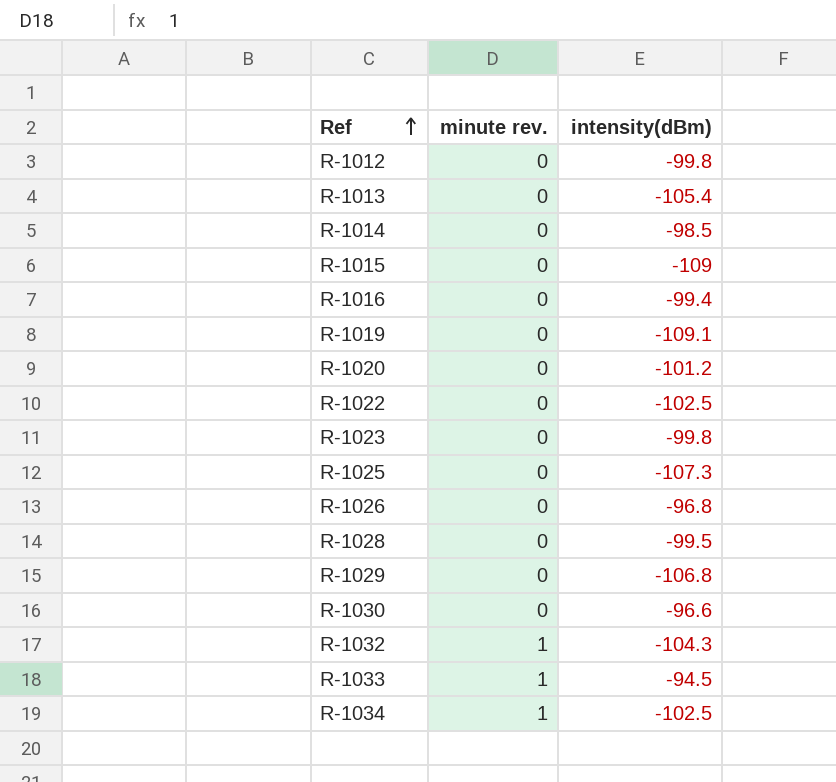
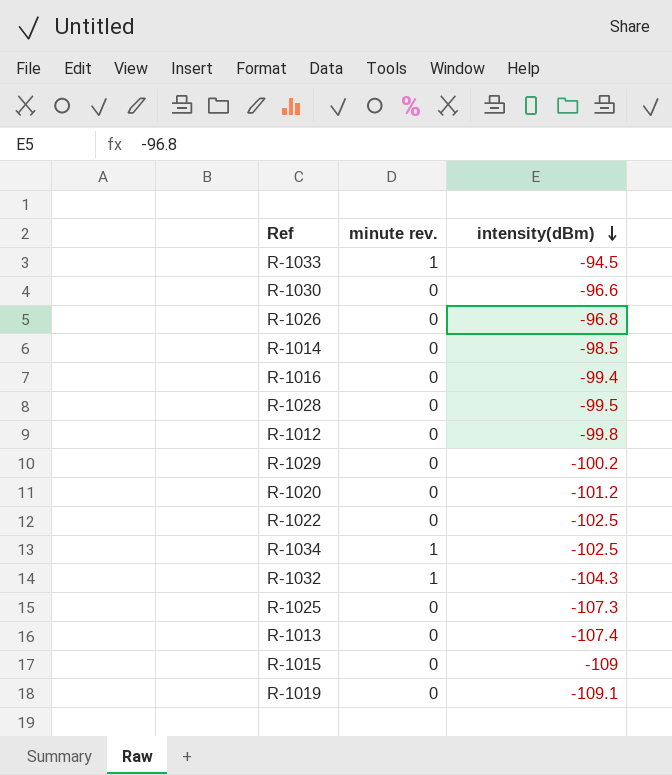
row order: Ref ascending -> intensity(dBm) descending
row R-1023: 0 | -99.8 -> none
R-1029 | intensity(dBm): -106.8 -> -100.2
R-1013 | intensity(dBm): -105.4 -> -107.4

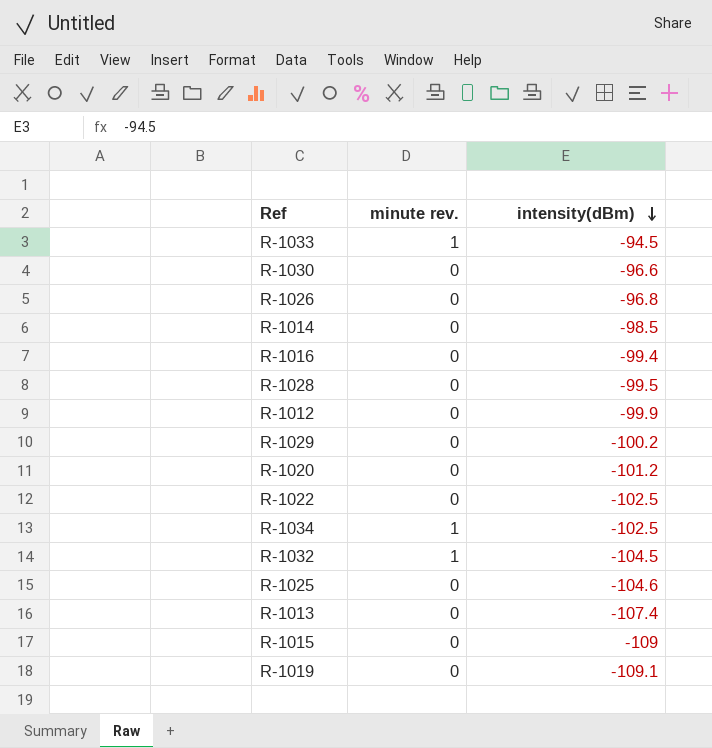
R-1012 | intensity(dBm): -99.8 -> -99.9
R-1032 | intensity(dBm): -104.3 -> -104.5
R-1025 | intensity(dBm): -107.3 -> -104.6

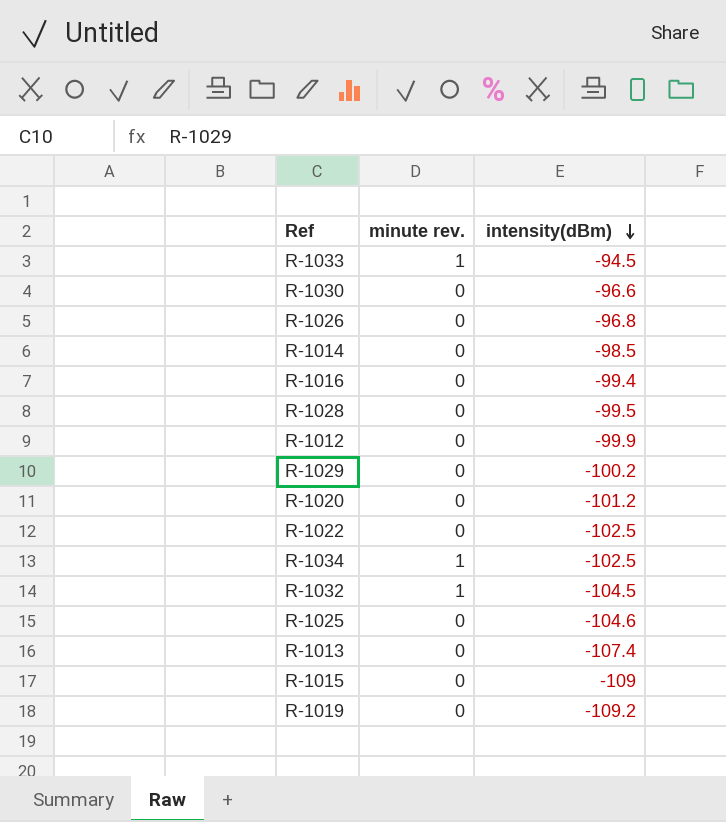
R-1019 | intensity(dBm): -109.1 -> -109.2

